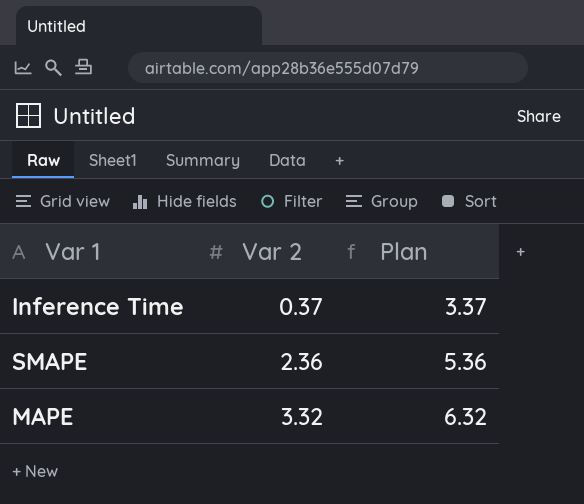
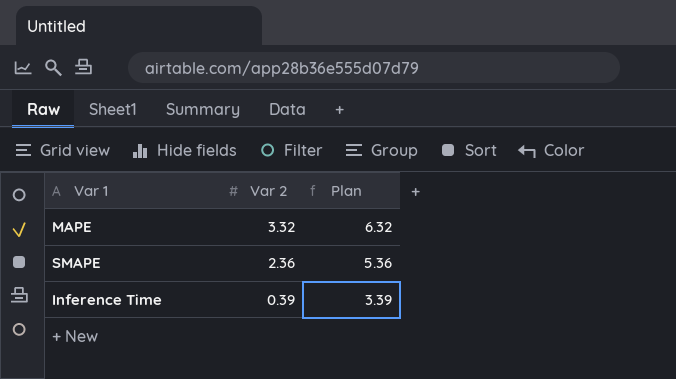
row order: Var 2 ascending -> Var 2 descending
Inference Time | Var 2: 0.37 -> 0.39
Inference Time | Plan: 3.37 -> 3.39

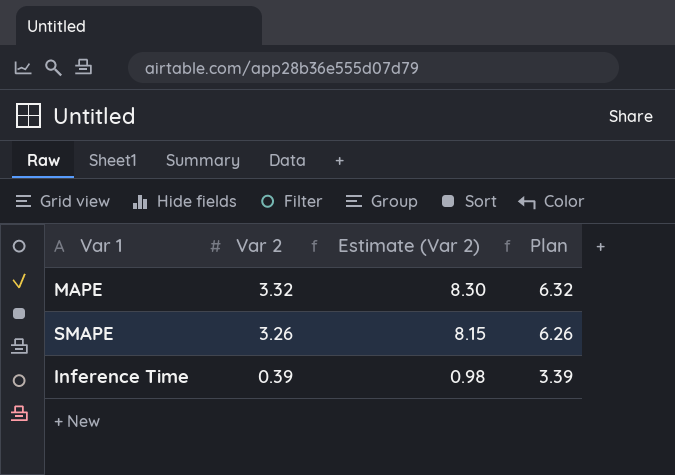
column Estimate (Var 2) | formula: none -> [Var 2] * 2.5
SMAPE | Var 2: 2.36 -> 3.26
SMAPE | Plan: 5.36 -> 6.26

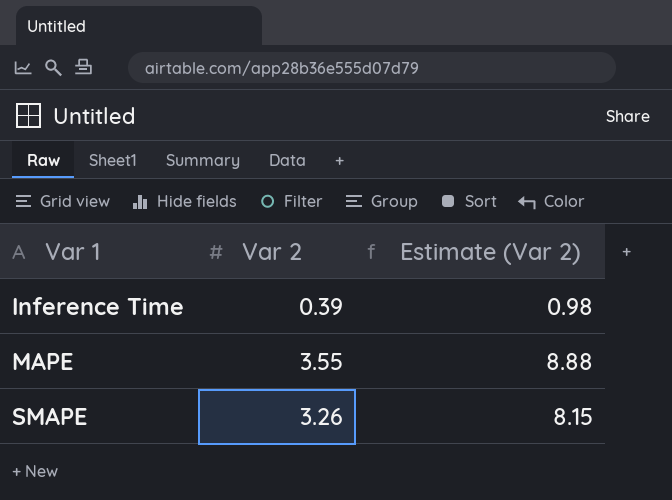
row order: Var 2 descending -> Var 1 ascending
column Plan | formula: [Var 2] + 3 -> none
MAPE | Var 2: 3.32 -> 3.55
MAPE | Estimate (Var 2): 8.30 -> 8.88

